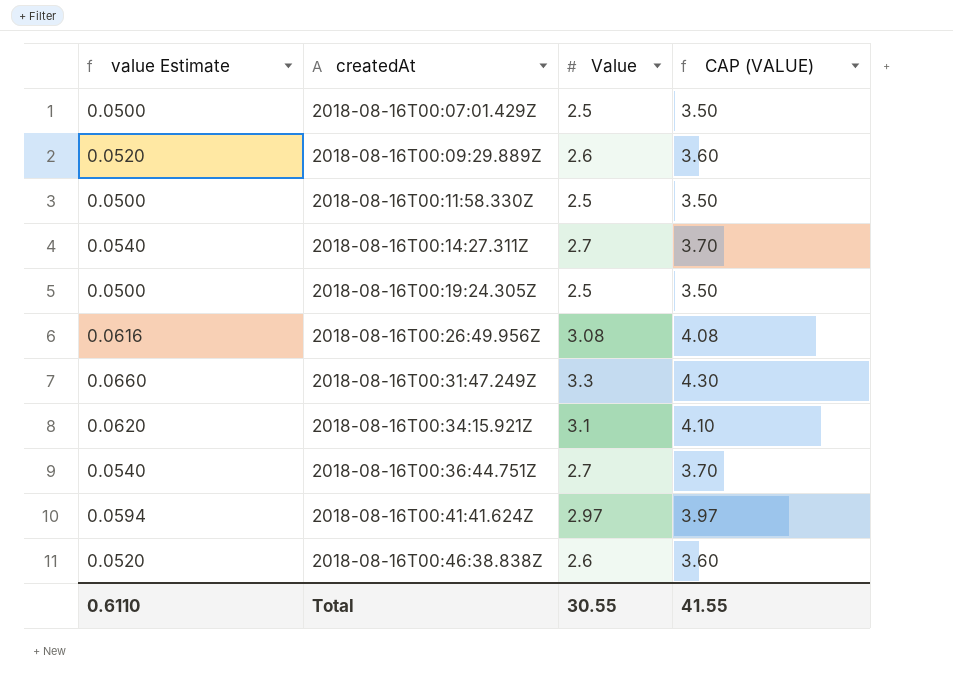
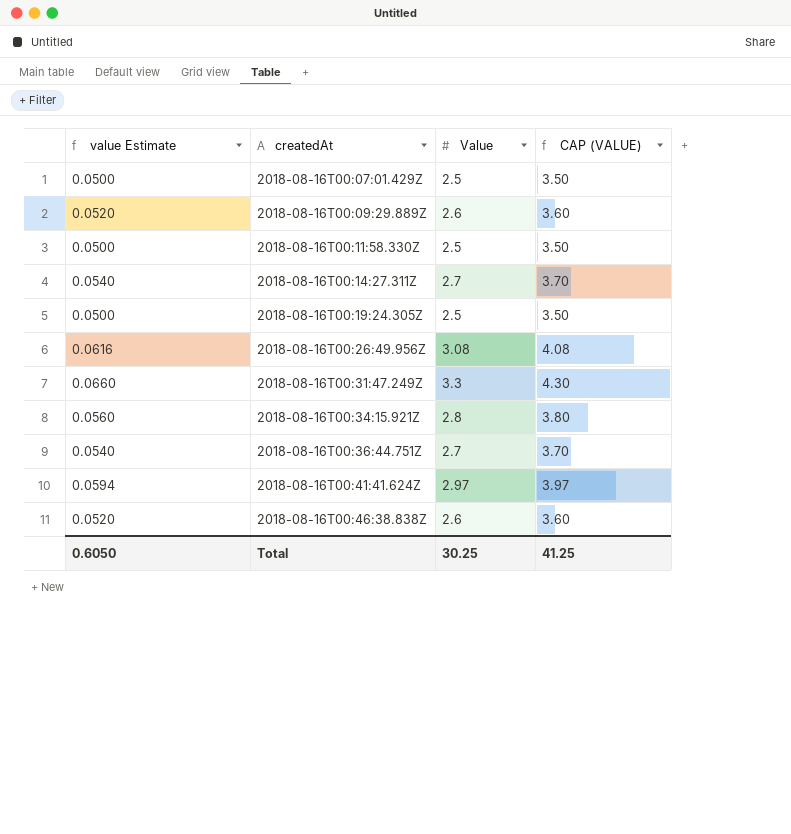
2018-08-16T00:34:15.921Z | value Estimate: 0.0620 -> 0.0560
2018-08-16T00:34:15.921Z | Value: 3.1 -> 2.8
2018-08-16T00:34:15.921Z | CAP (VALUE): 4.10 -> 3.80
Total | value Estimate: 0.6110 -> 0.6050
Total | Value: 30.55 -> 30.25
Total | CAP (VALUE): 41.55 -> 41.25

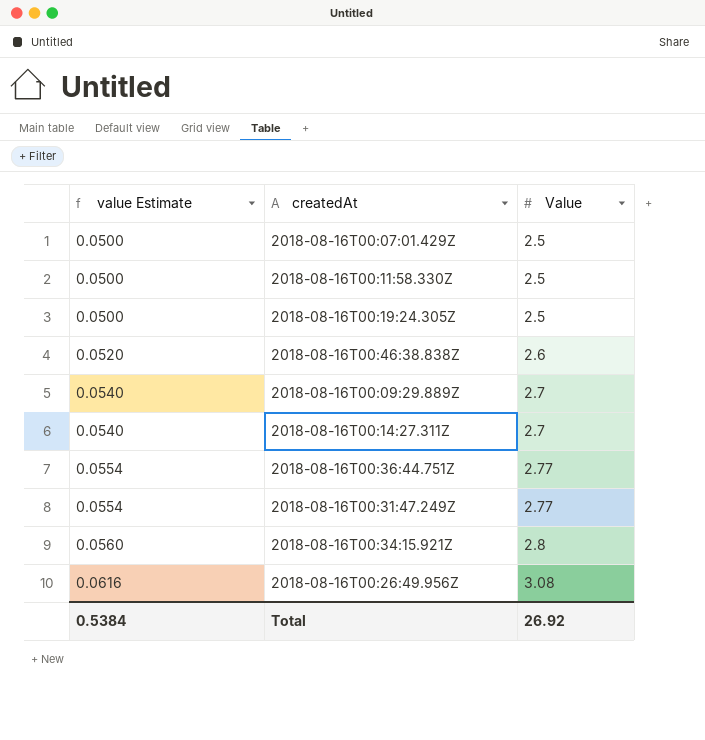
row order: createdAt ascending -> value Estimate ascending
column CAP (VALUE) | formula: [Value] + 1 -> none
row 2018-08-16T00:41:41.624Z: 0.0594 | 2.97 | 3.97 -> none
2018-08-16T00:09:29.889Z | value Estimate: 0.0520 -> 0.0540
2018-08-16T00:09:29.889Z | Value: 2.6 -> 2.7
2018-08-16T00:36:44.751Z | value Estimate: 0.0540 -> 0.0554
2018-08-16T00:36:44.751Z | Value: 2.7 -> 2.77
2018-08-16T00:31:47.249Z | value Estimate: 0.0660 -> 0.0554
2018-08-16T00:31:47.249Z | Value: 3.3 -> 2.77
Total | value Estimate: 0.6050 -> 0.5384
Total | Value: 30.25 -> 26.92

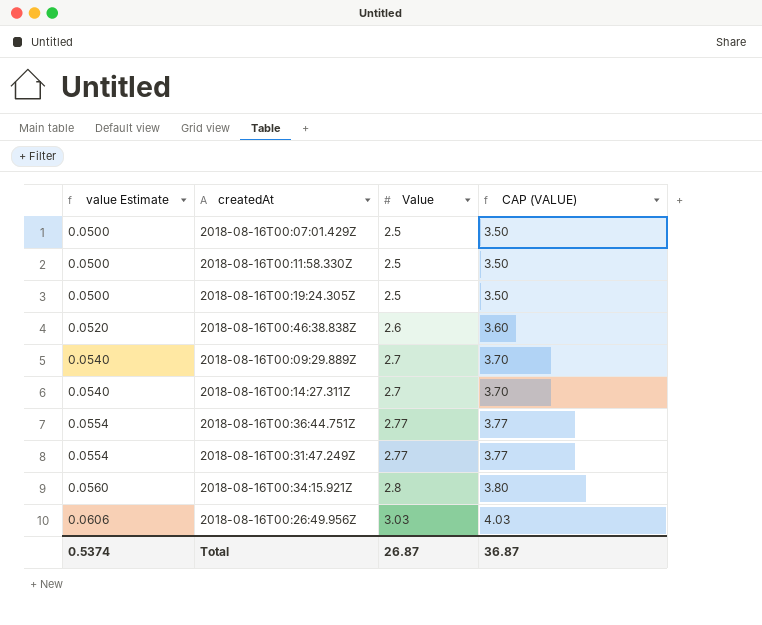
column CAP (VALUE) | formula: none -> [Value] + 1
2018-08-16T00:26:49.956Z | value Estimate: 0.0616 -> 0.0606
2018-08-16T00:26:49.956Z | Value: 3.08 -> 3.03
Total | value Estimate: 0.5384 -> 0.5374
Total | Value: 26.92 -> 26.87

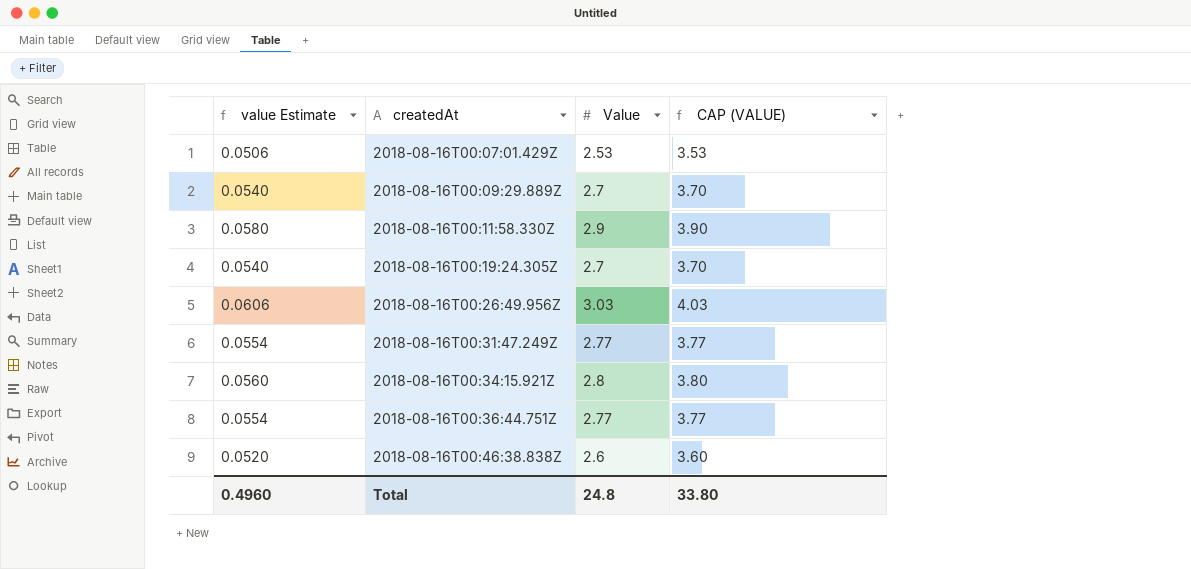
row order: value Estimate ascending -> createdAt ascending
row 2018-08-16T00:14:27.311Z: 0.0540 | 2.7 | 3.70 -> none
2018-08-16T00:07:01.429Z | value Estimate: 0.0500 -> 0.0506
2018-08-16T00:07:01.429Z | Value: 2.5 -> 2.53
2018-08-16T00:07:01.429Z | CAP (VALUE): 3.50 -> 3.53
2018-08-16T00:11:58.330Z | value Estimate: 0.0500 -> 0.0580
2018-08-16T00:11:58.330Z | Value: 2.5 -> 2.9
2018-08-16T00:11:58.330Z | CAP (VALUE): 3.50 -> 3.90
2018-08-16T00:19:24.305Z | value Estimate: 0.0500 -> 0.0540
2018-08-16T00:19:24.305Z | Value: 2.5 -> 2.7
2018-08-16T00:19:24.305Z | CAP (VALUE): 3.50 -> 3.70
Total | value Estimate: 0.5374 -> 0.4960
Total | Value: 26.87 -> 24.8
Total | CAP (VALUE): 36.87 -> 33.80

